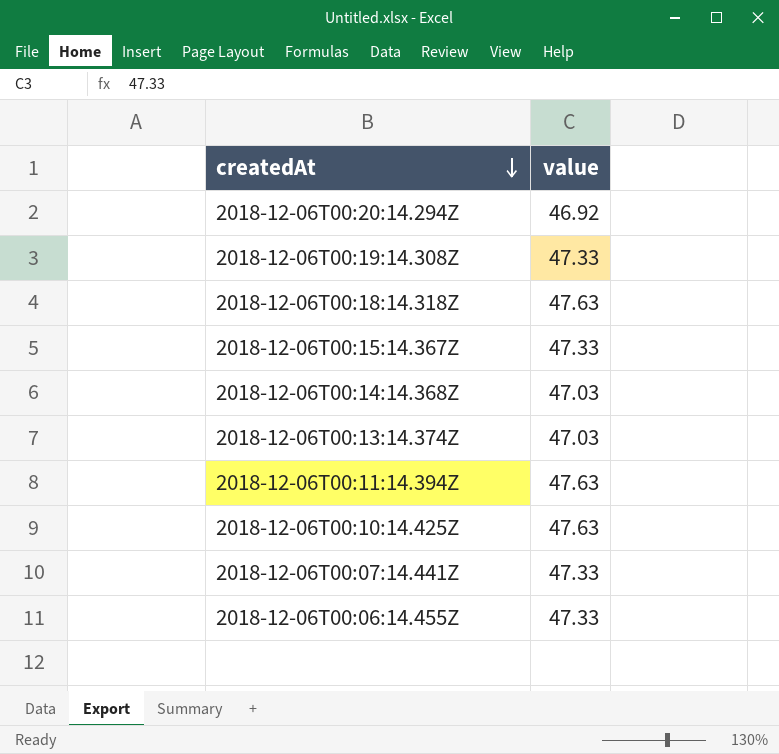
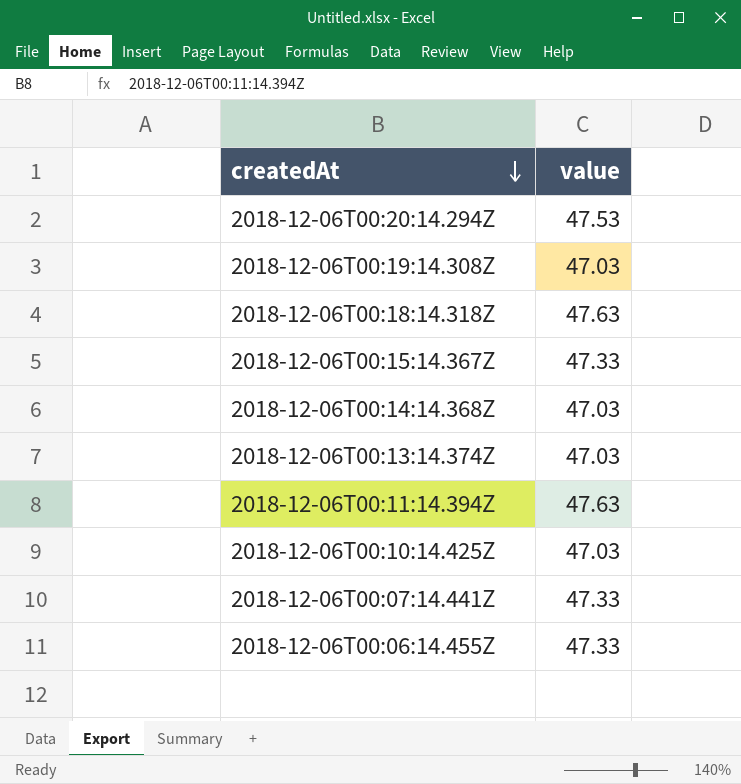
2018-12-06T00:20:14.294Z | value: 46.92 -> 47.53
2018-12-06T00:19:14.308Z | value: 47.33 -> 47.03
2018-12-06T00:10:14.425Z | value: 47.63 -> 47.03

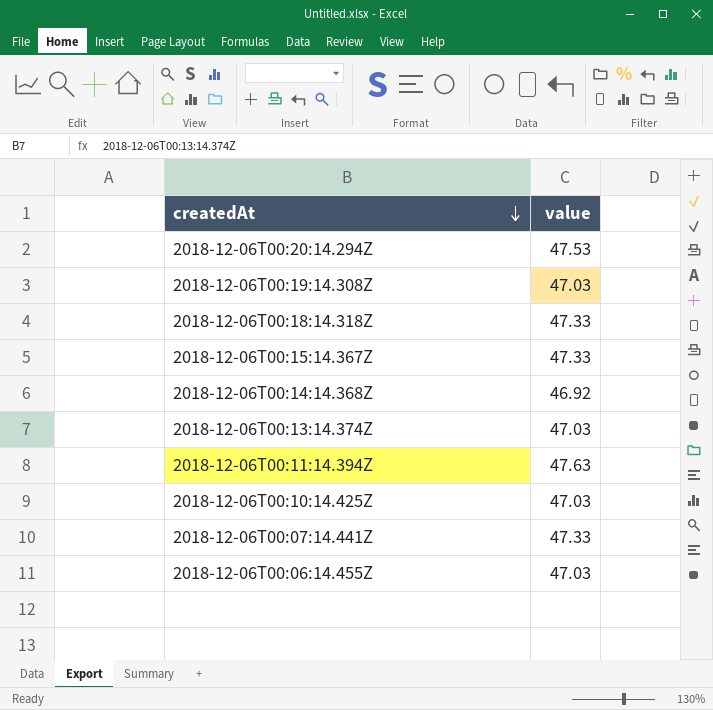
2018-12-06T00:18:14.318Z | value: 47.63 -> 47.33
2018-12-06T00:14:14.368Z | value: 47.03 -> 46.92
2018-12-06T00:06:14.455Z | value: 47.33 -> 47.03

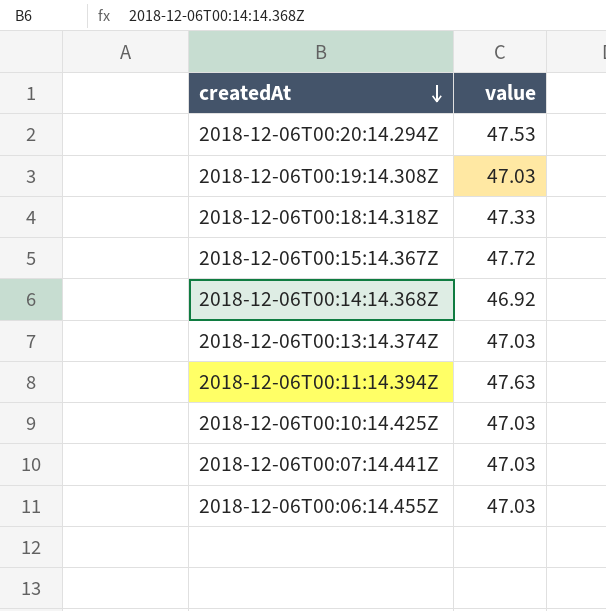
2018-12-06T00:15:14.367Z | value: 47.33 -> 47.72
2018-12-06T00:07:14.441Z | value: 47.33 -> 47.03

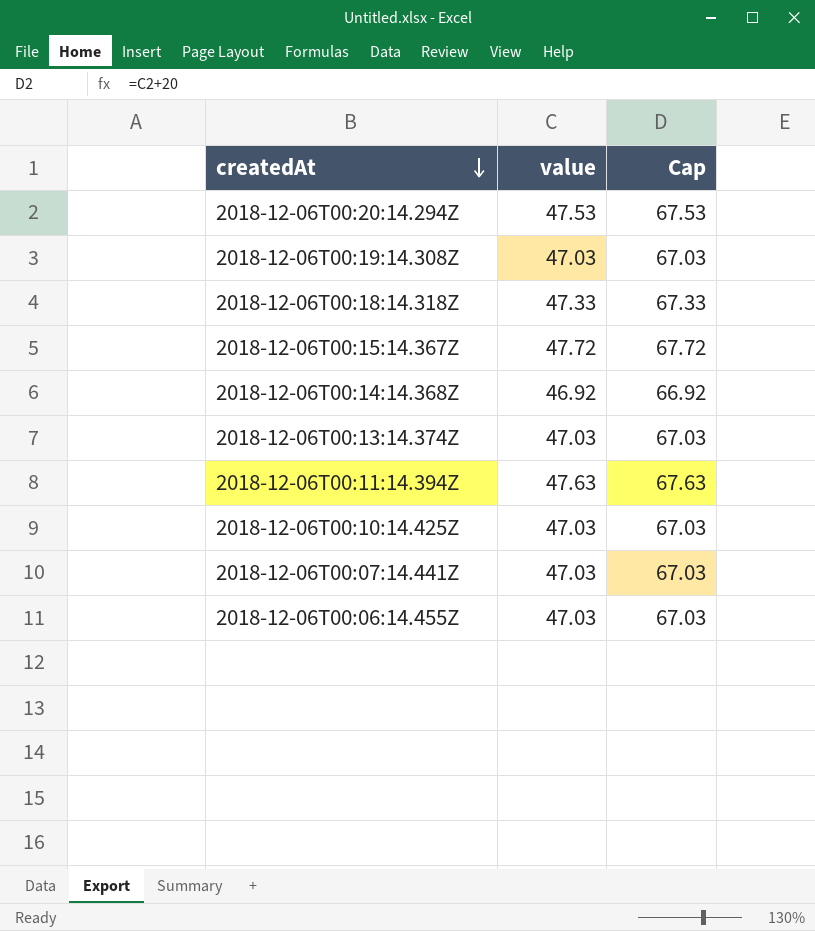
column Cap | formula: none -> [value] + 20

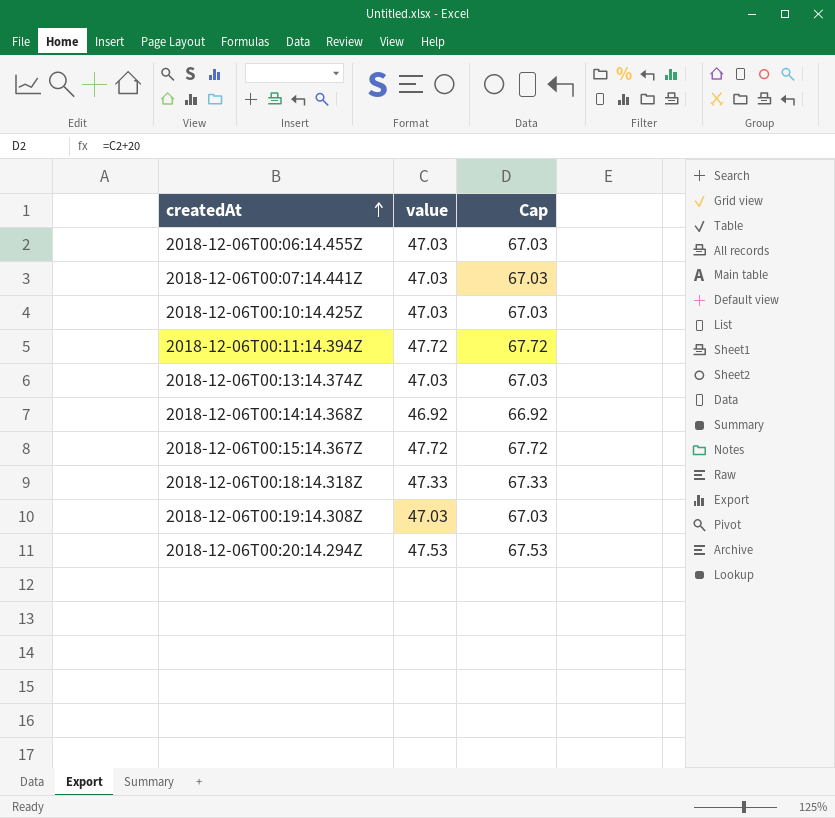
row order: createdAt descending -> createdAt ascending
2018-12-06T00:11:14.394Z | value: 47.63 -> 47.72
2018-12-06T00:11:14.394Z | Cap: 67.63 -> 67.72

